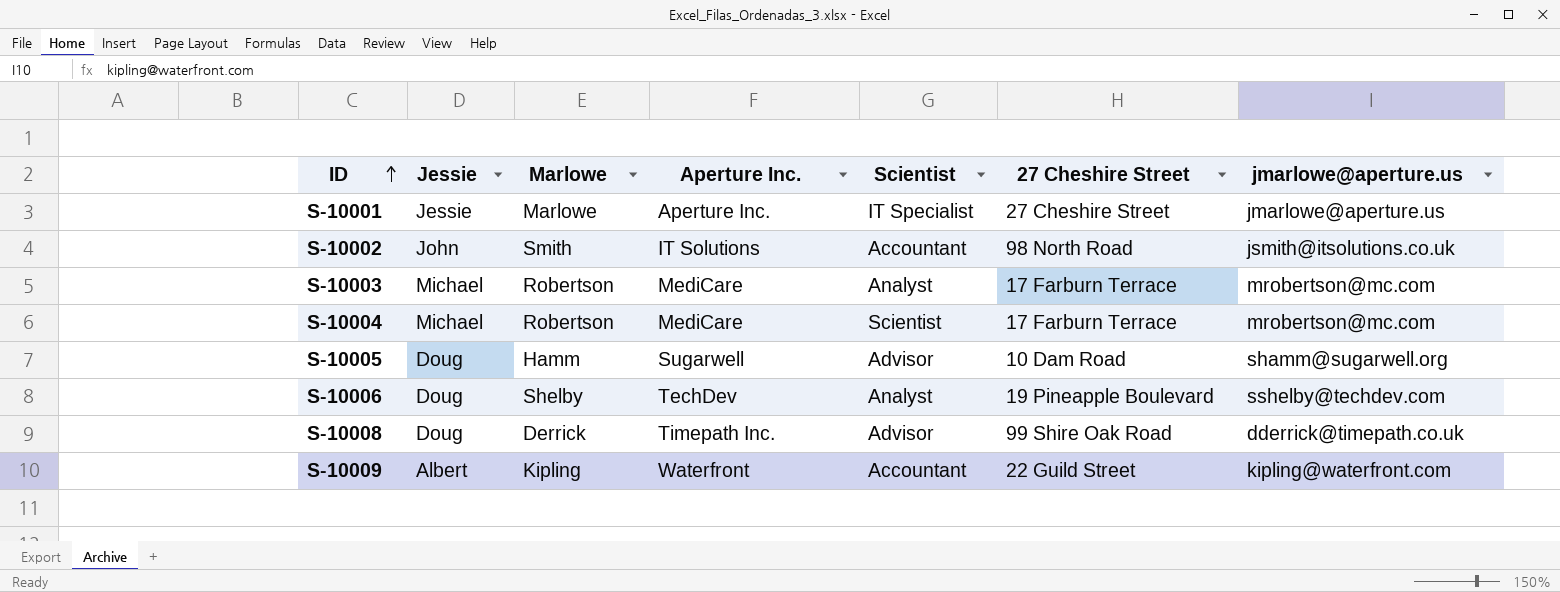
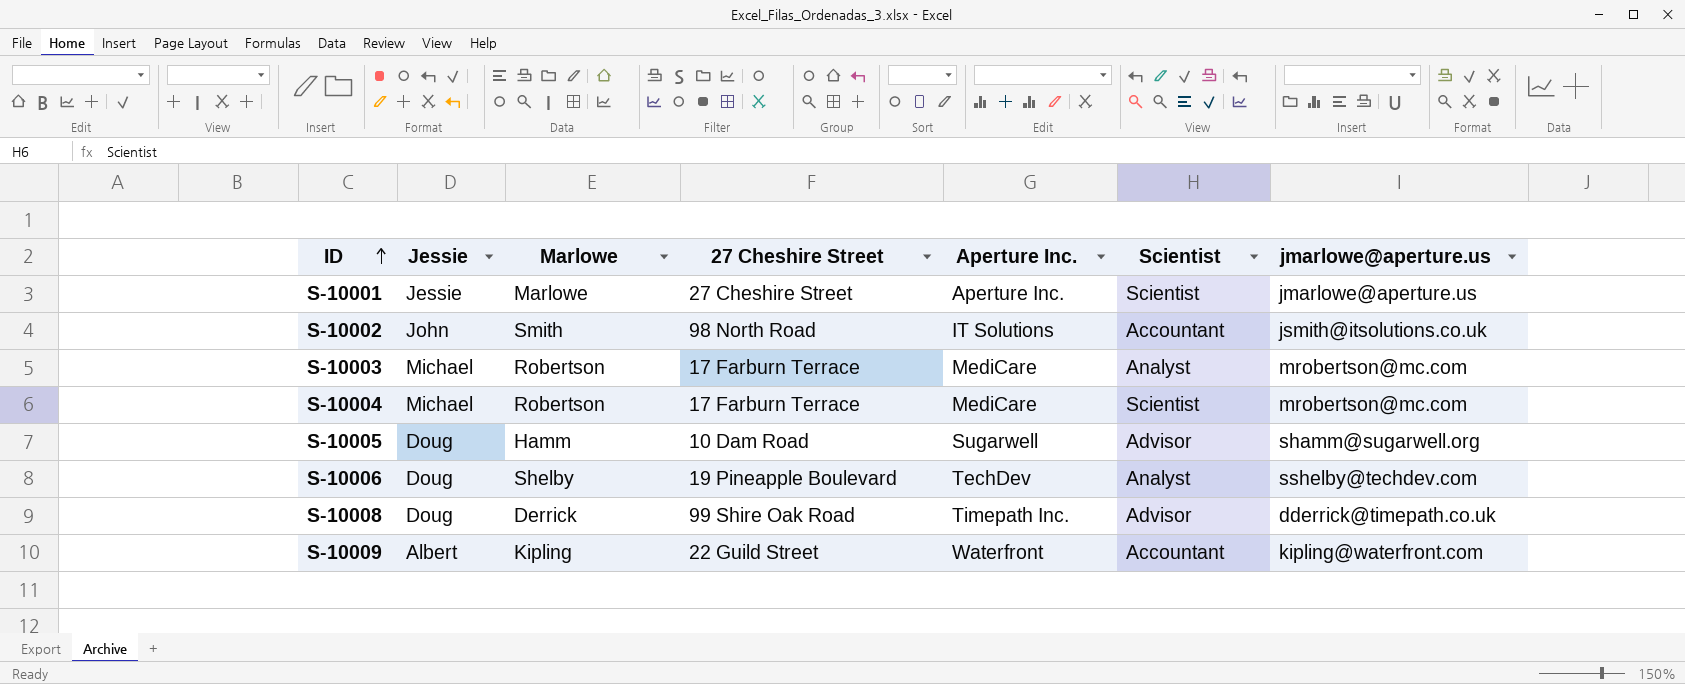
column 27 Cheshire Street | position: 6 -> 4
S-10001 | Scientist: IT Specialist -> Scientist

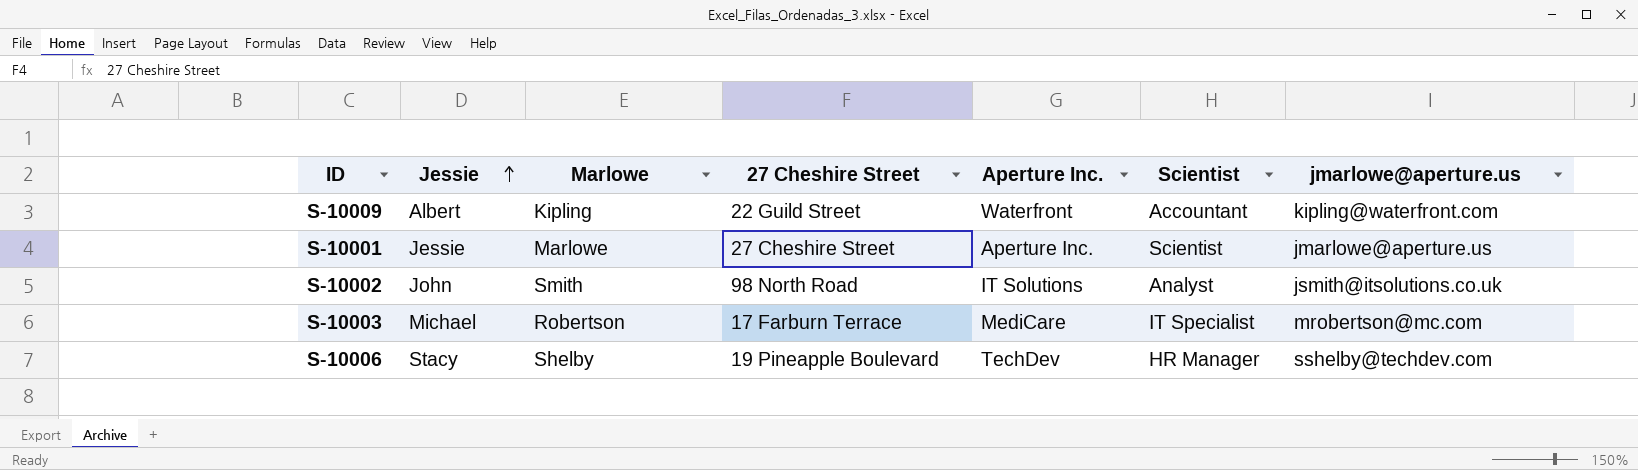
row order: ID ascending -> Jessie ascending
row S-10004: Michael | Robertson | 17 Farburn Terrace | MediCare | Scientist | mrobertson@mc.com -> none
row S-10005: Doug | Hamm | 10 Dam Road | Sugarwell | Advisor | shamm@sugarwell.org -> none
row S-10008: Doug | Derrick | 99 Shire Oak Road | Timepath Inc. | Advisor | dderrick@timepath.co.uk -> none
S-10002 | Scientist: Accountant -> Analyst
S-10003 | Scientist: Analyst -> IT Specialist
S-10006 | Jessie: Doug -> Stacy
S-10006 | Scientist: Analyst -> HR Manager

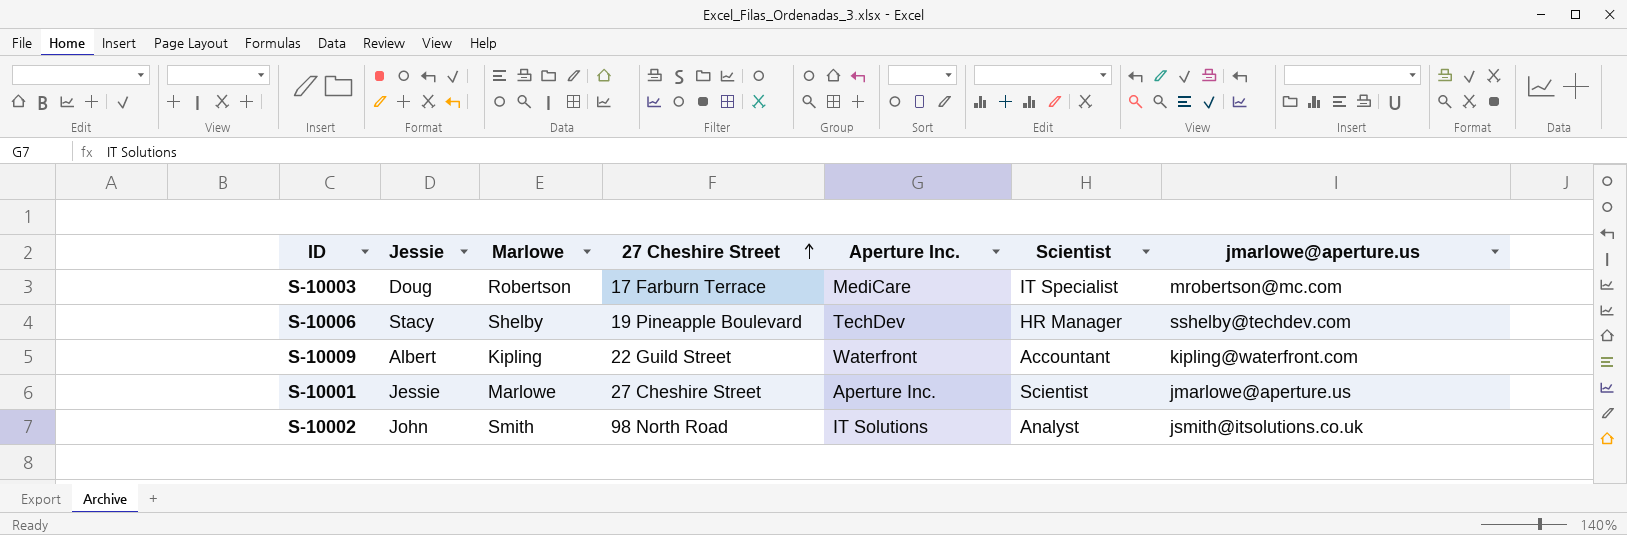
row order: Jessie ascending -> 27 Cheshire Street ascending
S-10003 | Jessie: Michael -> Doug

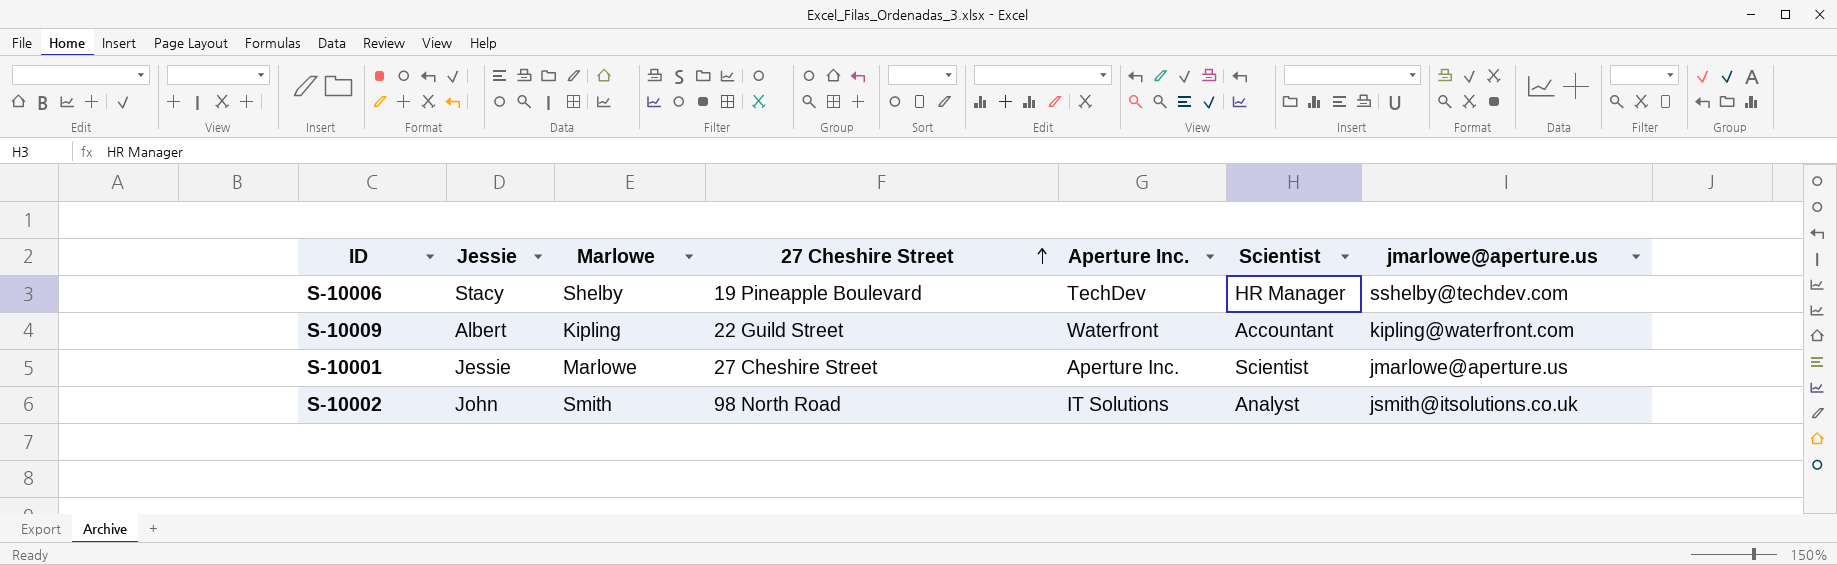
row S-10003: Doug | Robertson | 17 Farburn Terrace | MediCare | IT Specialist | mrobertson@mc.com -> none

